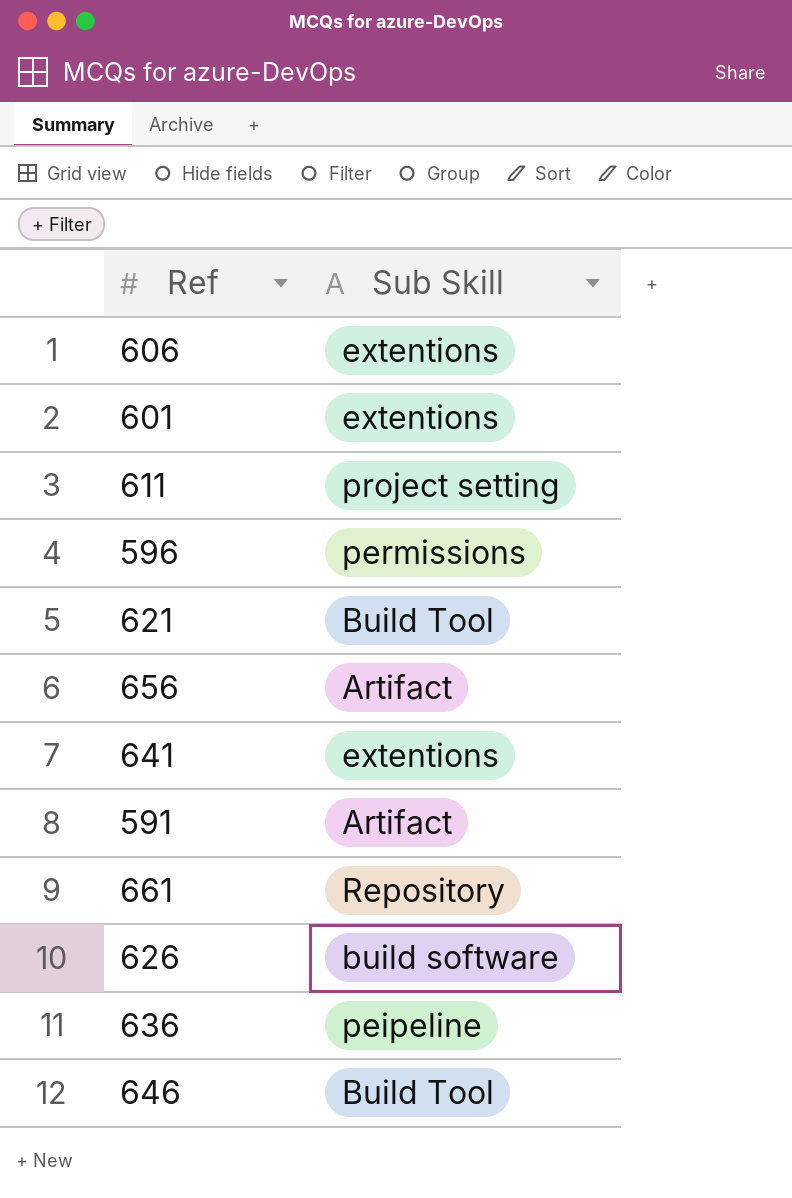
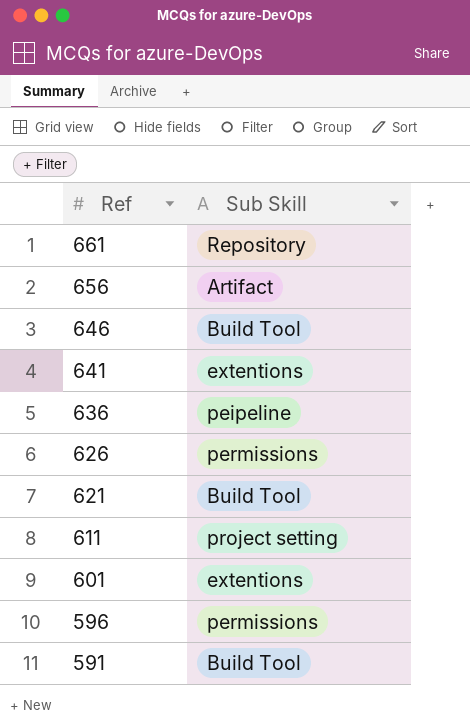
row order: none -> Ref descending
row 606: extentions -> none
626 | Sub Skill: build software -> permissions
591 | Sub Skill: Artifact -> Build Tool

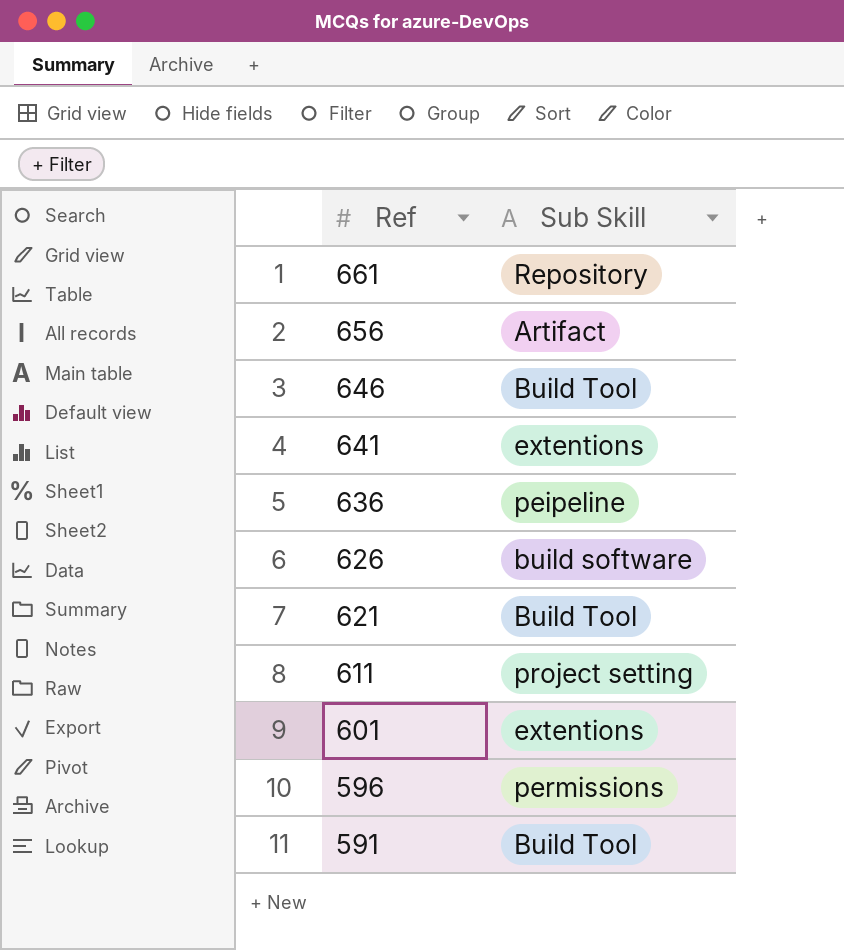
626 | Sub Skill: permissions -> build software

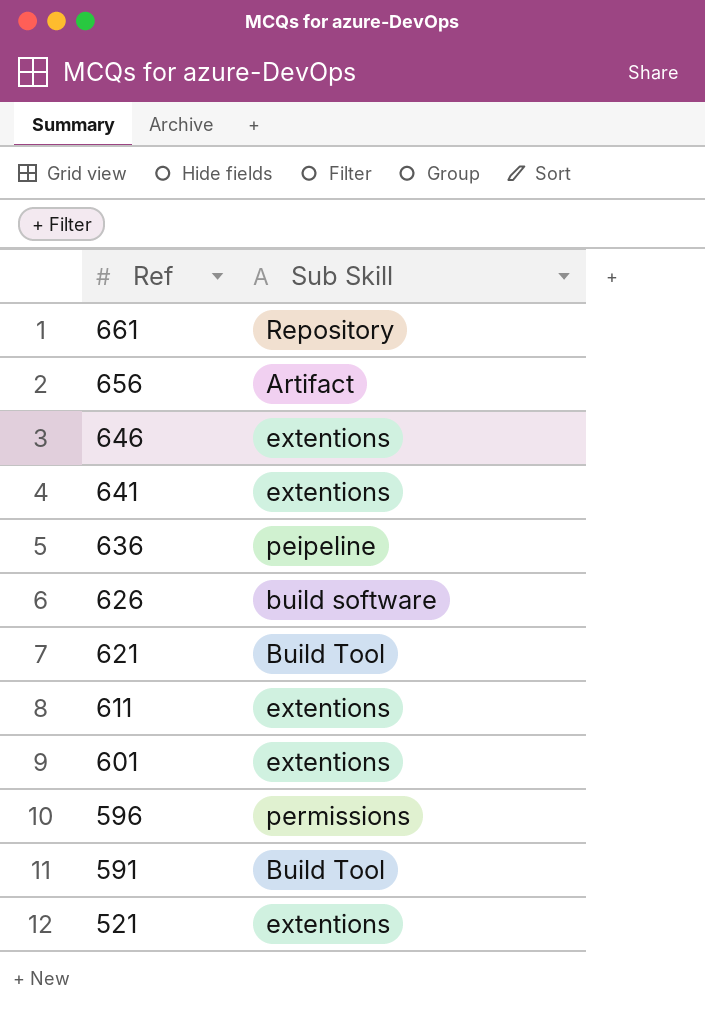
646 | Sub Skill: Build Tool -> extentions
611 | Sub Skill: project setting -> extentions
row 521: none -> extentions

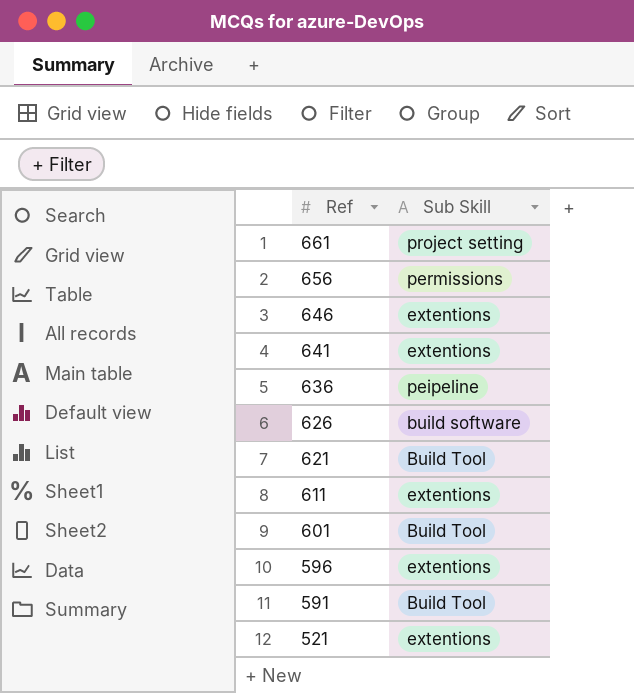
661 | Sub Skill: Repository -> project setting
656 | Sub Skill: Artifact -> permissions
601 | Sub Skill: extentions -> Build Tool
596 | Sub Skill: permissions -> extentions

